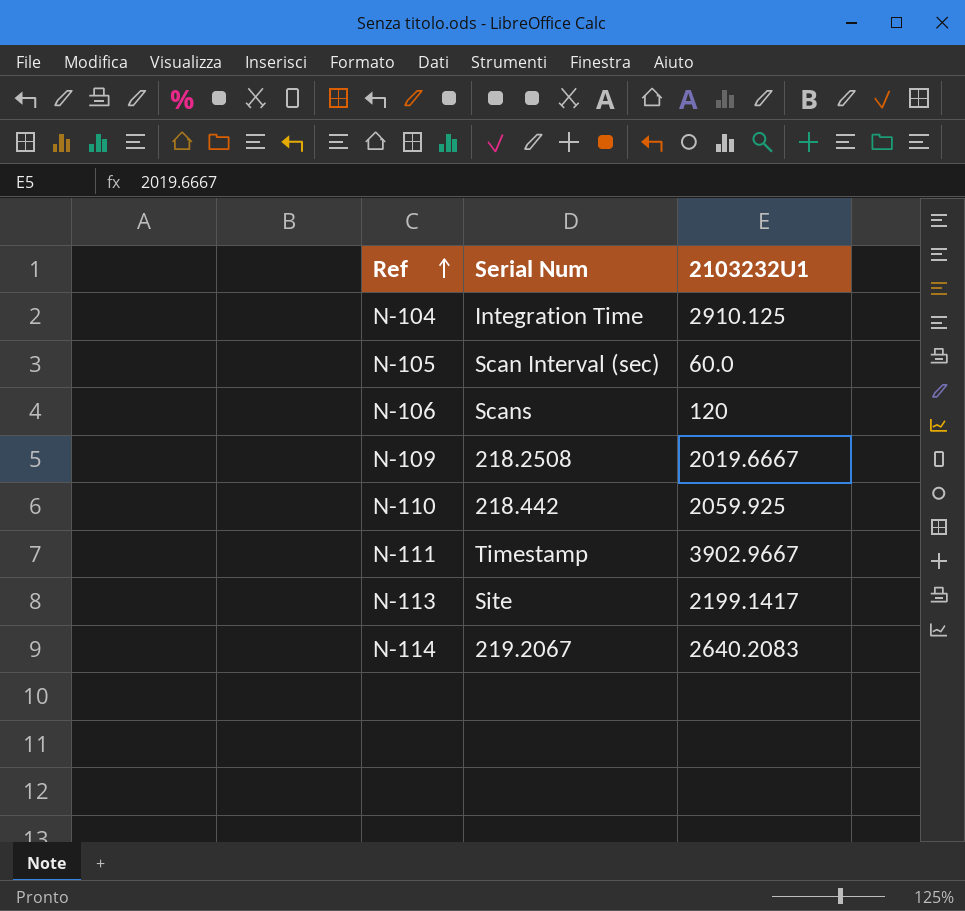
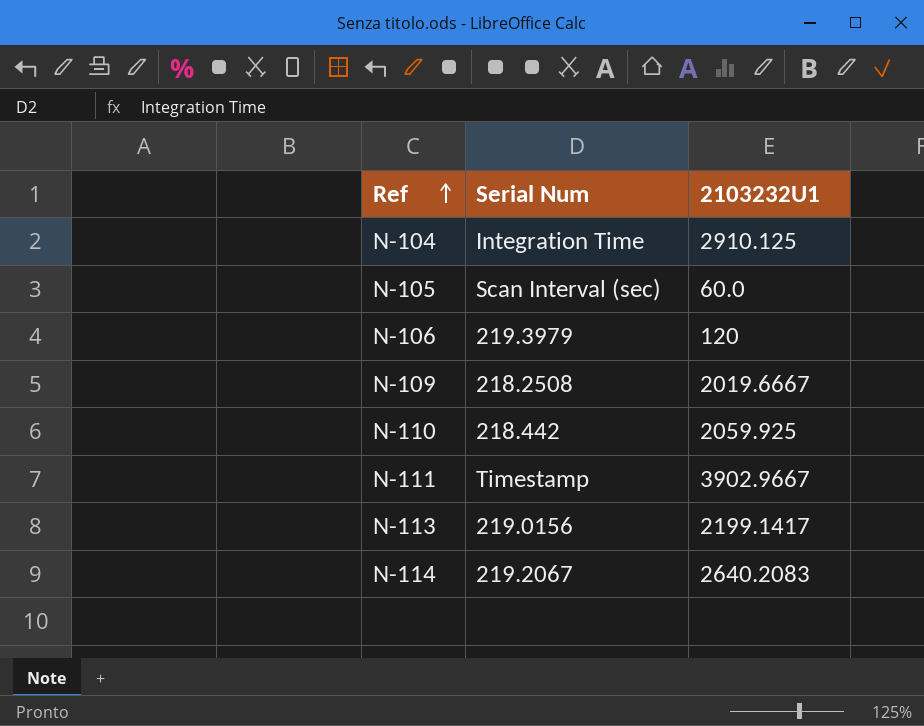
N-106 | Serial Num: Scans -> 219.3979
N-113 | Serial Num: Site -> 219.0156

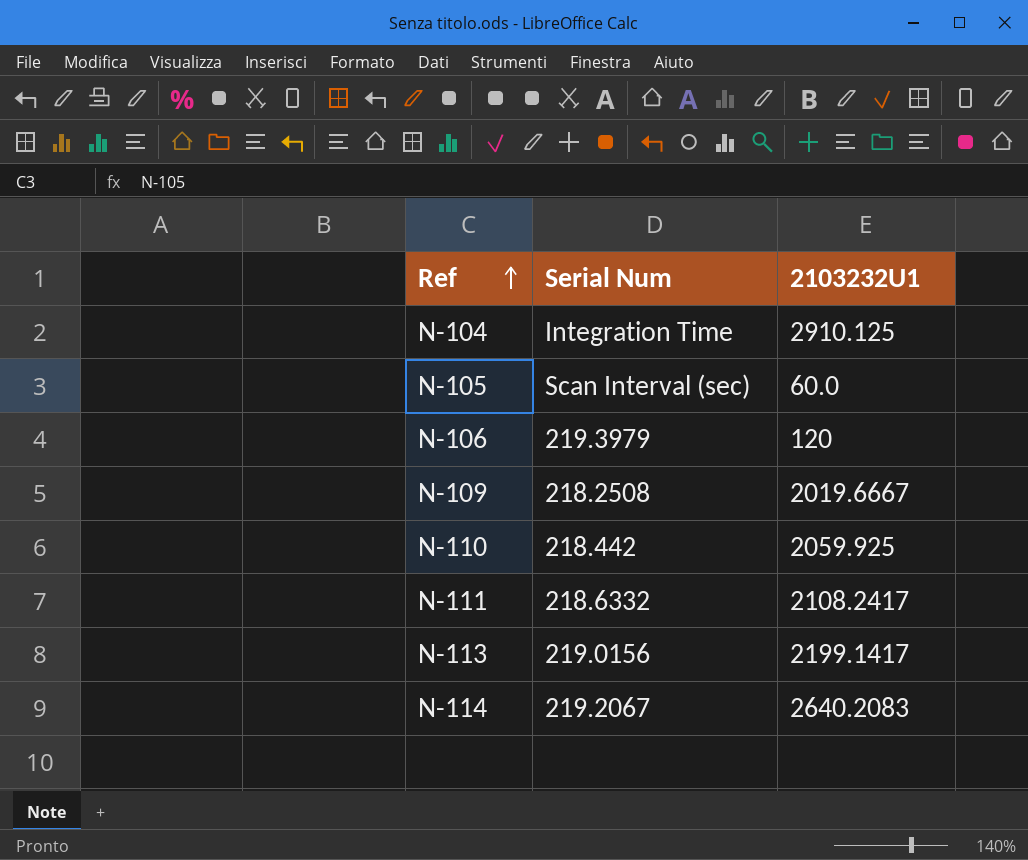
N-111 | Serial Num: Timestamp -> 218.6332
N-111 | 2103232U1: 3902.9667 -> 2108.2417

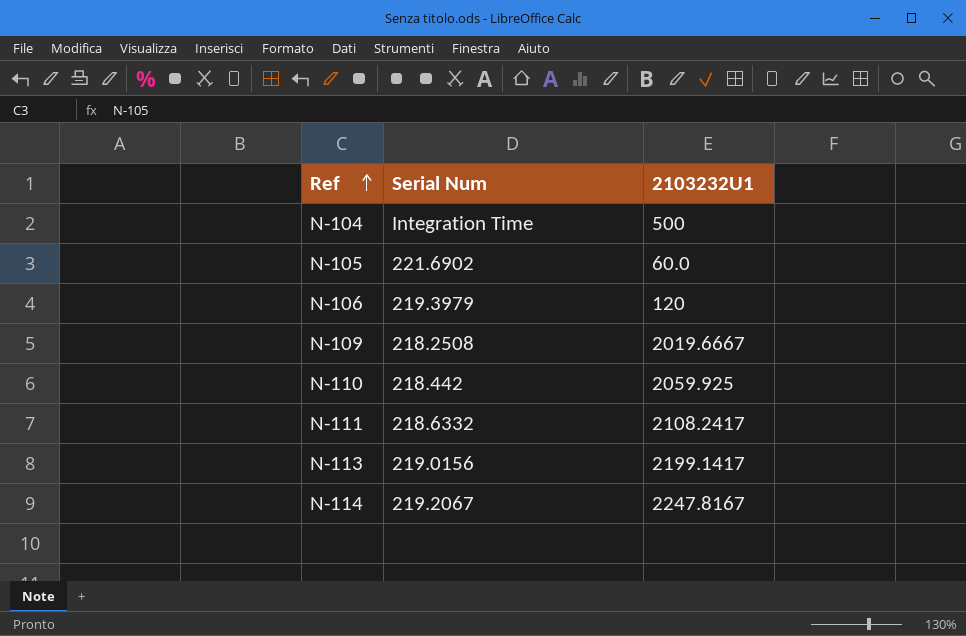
N-104 | 2103232U1: 2910.125 -> 500
N-105 | Serial Num: Scan Interval (sec) -> 221.6902
N-114 | 2103232U1: 2640.2083 -> 2247.8167

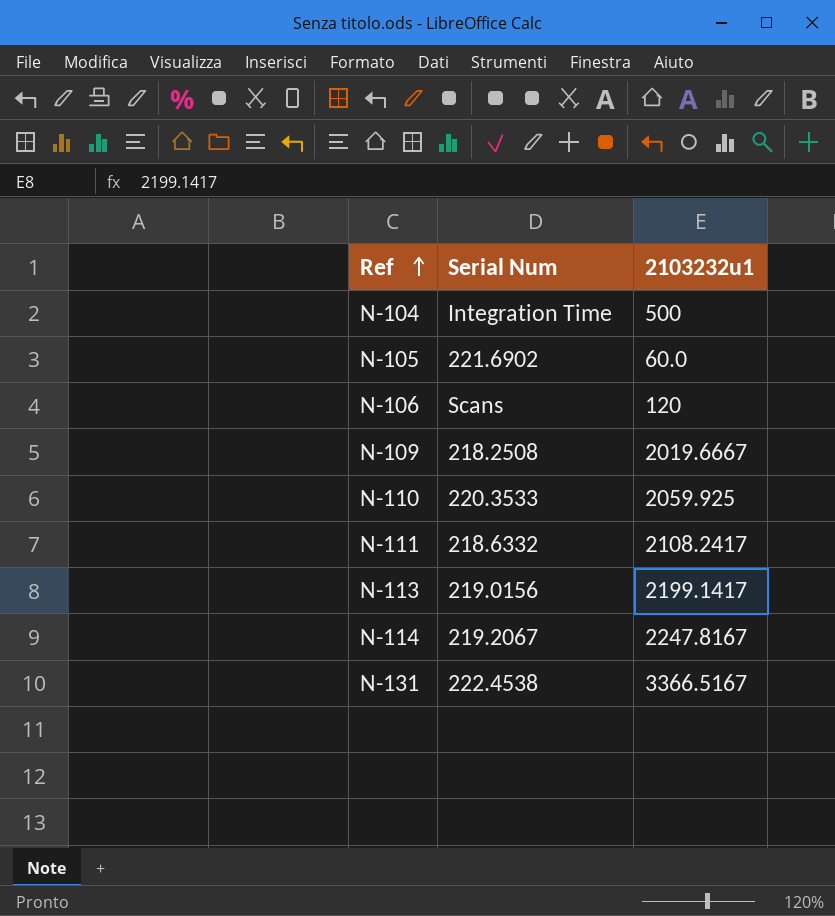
column name: 2103232U1 -> 2103232u1
N-106 | Serial Num: 219.3979 -> Scans
N-110 | Serial Num: 218.442 -> 220.3533
row N-131: none -> 222.4538 | 3366.5167

